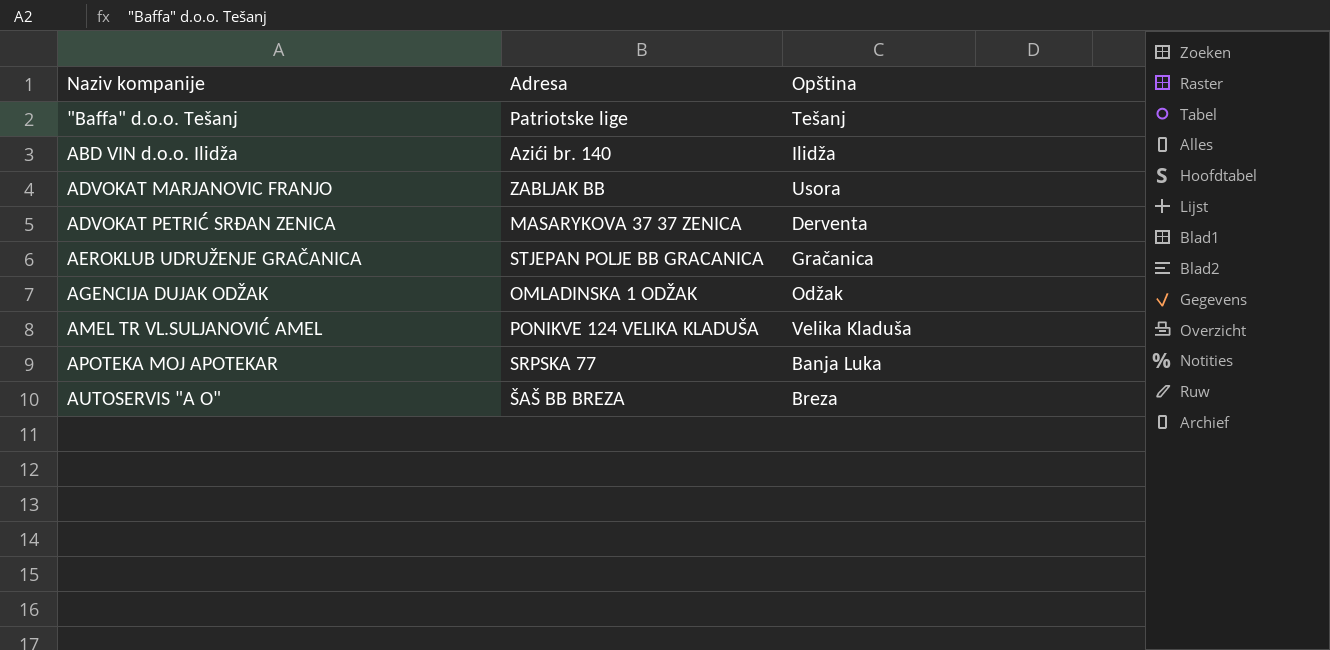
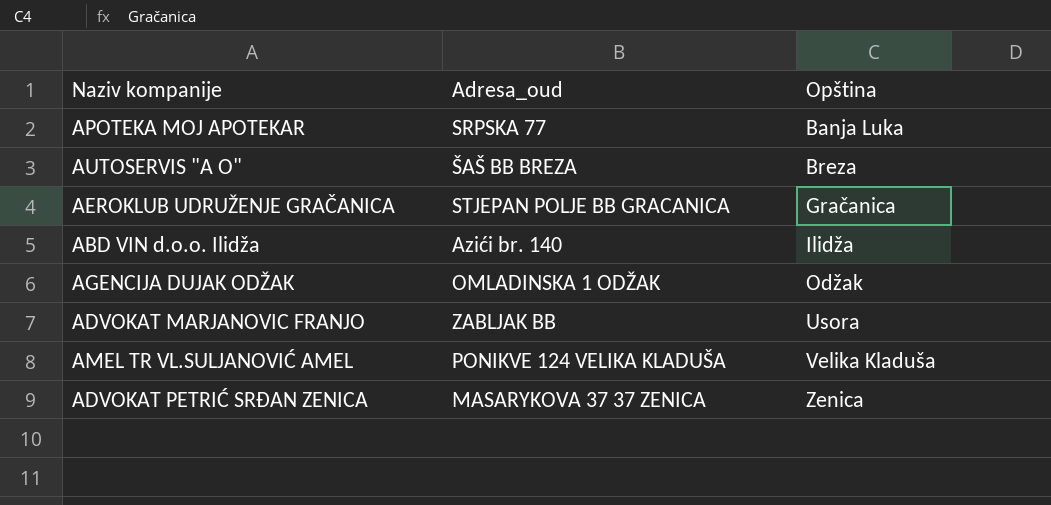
row order: Naziv kompanije ascending -> Opština ascending
column name: Adresa -> Adresa_oud
row "Baffa" d.o.o. Tešanj: Patriotske lige | Tešanj -> none
ADVOKAT PETRIĆ SRĐAN ZENICA | Opština: Derventa -> Zenica

